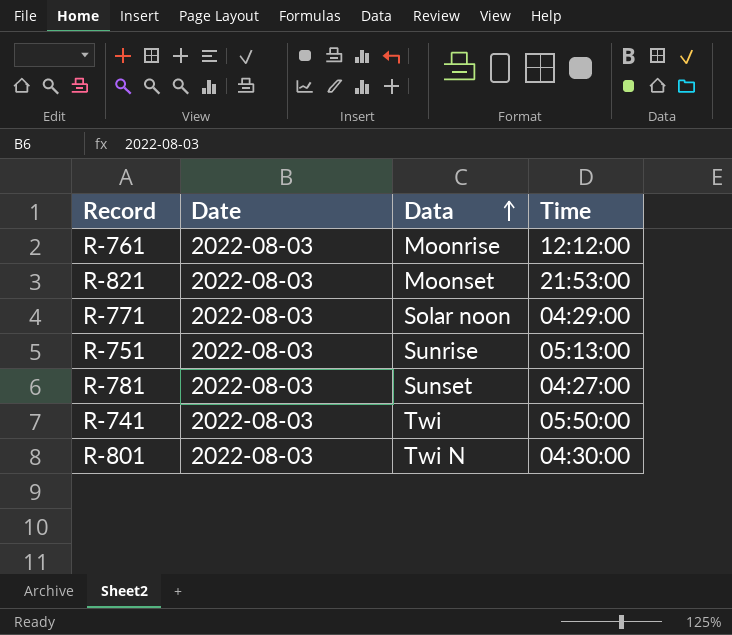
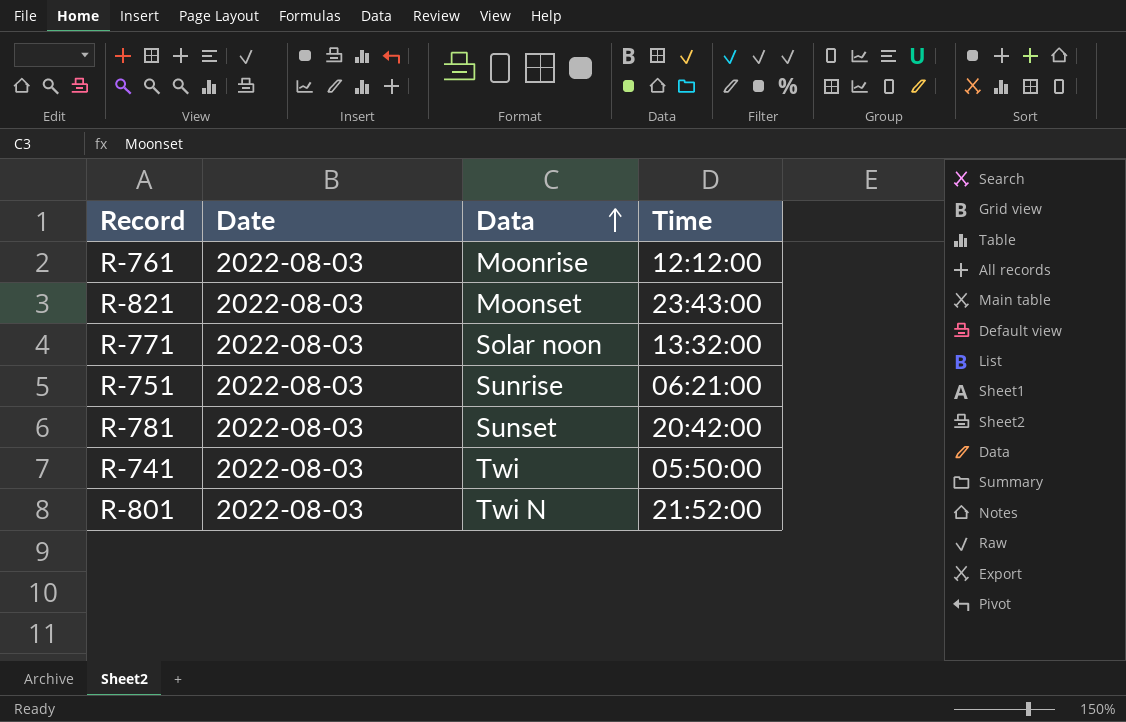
R-821 | Time: 21:53:00 -> 23:43:00
R-771 | Time: 04:29:00 -> 13:32:00
R-751 | Time: 05:13:00 -> 06:21:00
R-781 | Time: 04:27:00 -> 20:42:00
R-801 | Time: 04:30:00 -> 21:52:00

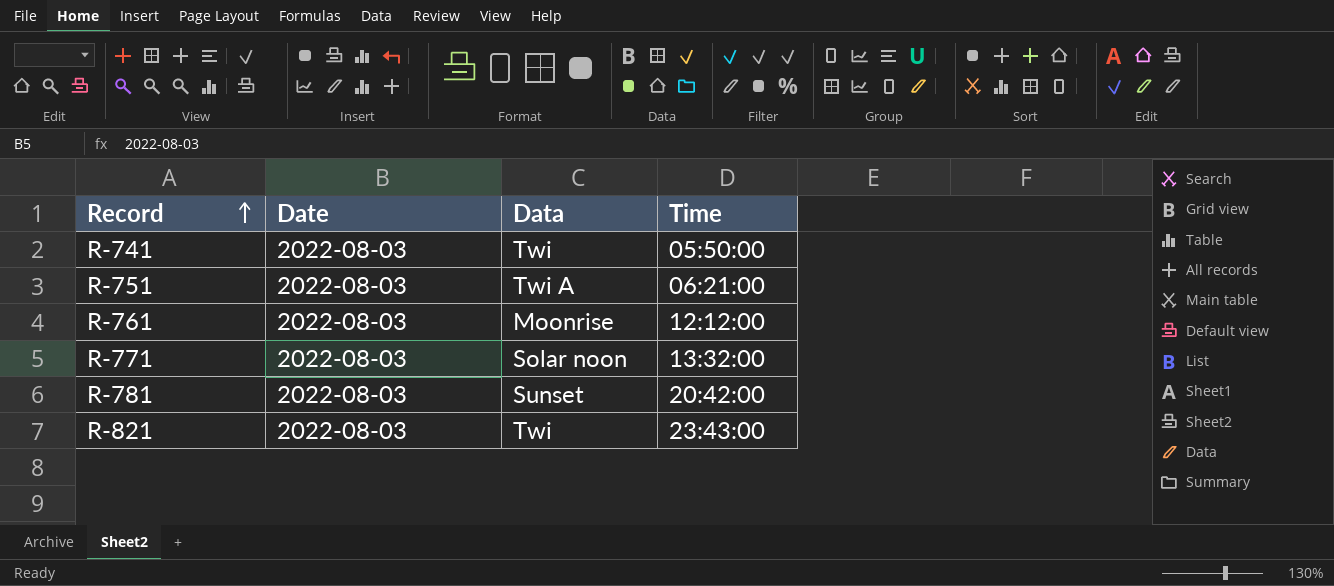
row order: Data ascending -> Record ascending
row R-801: 2022-08-03 | Twi N | 21:52:00 -> none
R-751 | Data: Sunrise -> Twi A
R-821 | Data: Moonset -> Twi

